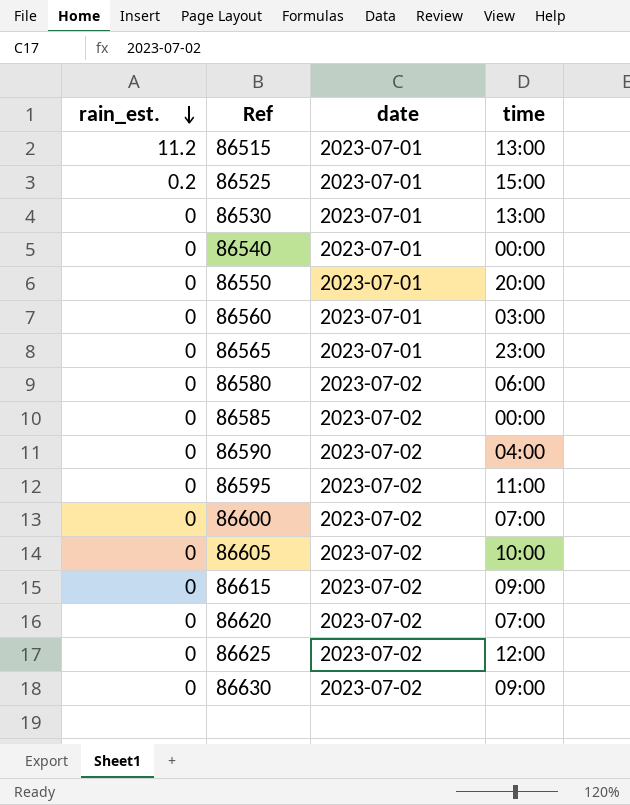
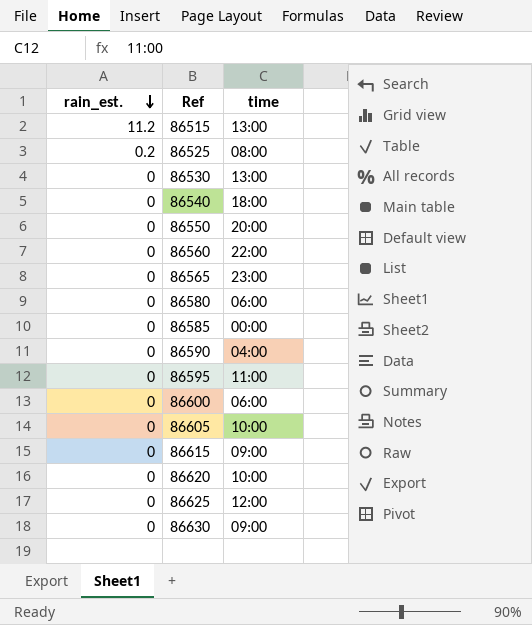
column date | position: 3 -> none
86525 | time: 15:00 -> 08:00
86540 | time: 00:00 -> 18:00
86560 | time: 03:00 -> 22:00
86600 | time: 07:00 -> 06:00
86620 | time: 07:00 -> 10:00

